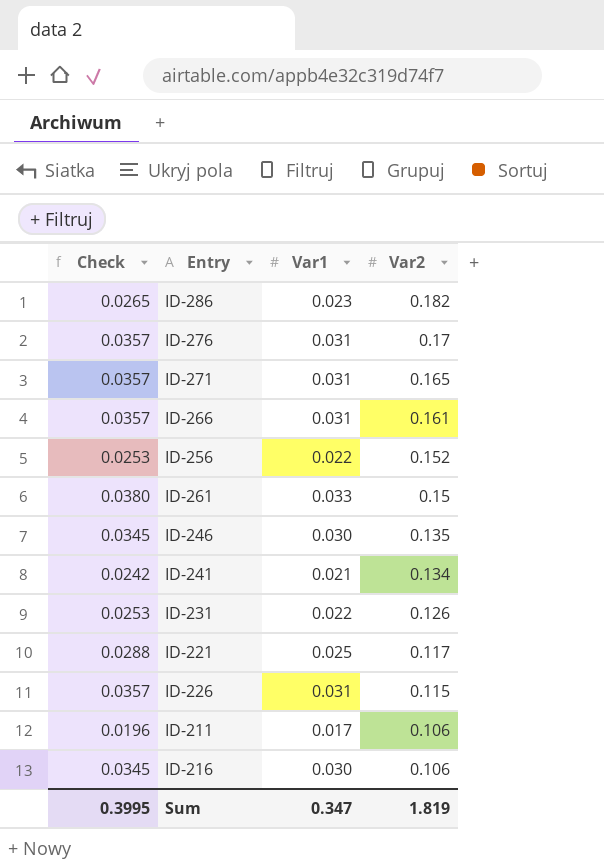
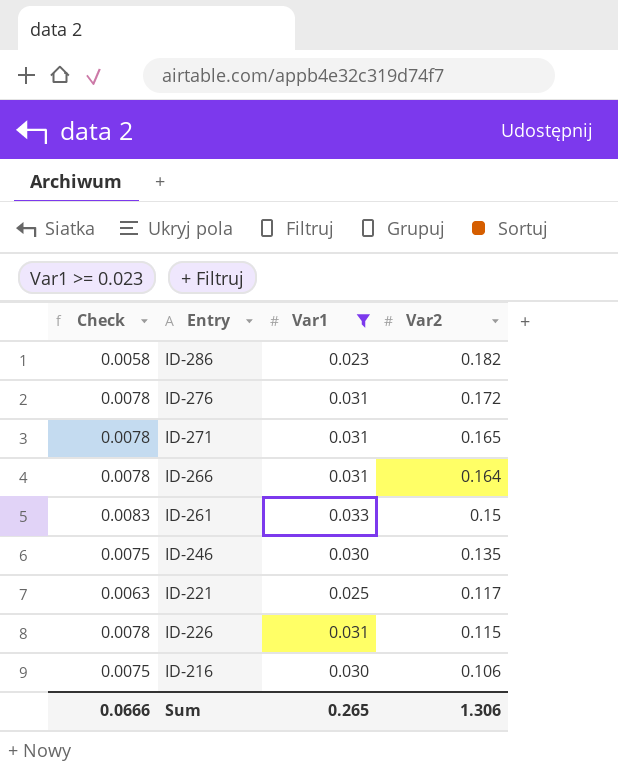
filter: none -> Var1 >= 0.023
column Check | formula: [Var1] * 1.15 -> [Var1] * 0.25
ID-276 | Var2: 0.17 -> 0.172
ID-266 | Var2: 0.161 -> 0.164
Sum | Check: 0.3995 -> 0.0666
Sum | Var1: 0.347 -> 0.265
Sum | Var2: 1.819 -> 1.306

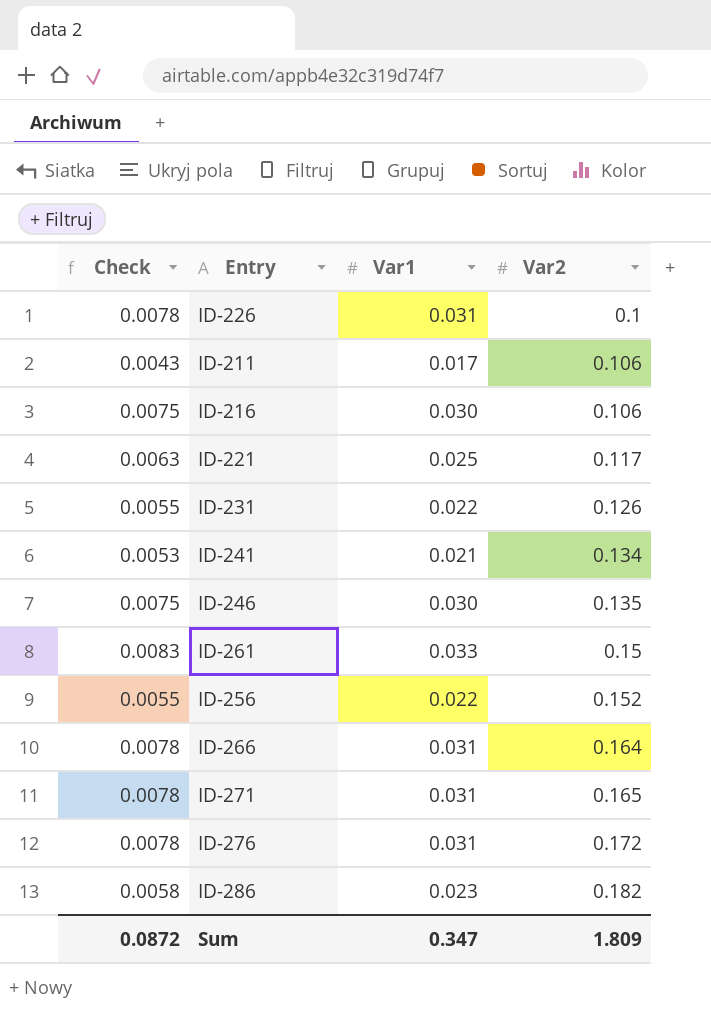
filter: Var1 >= 0.023 -> none
row order: Var2 descending -> Var2 ascending
ID-226 | Var2: 0.115 -> 0.1
Sum | Check: 0.0666 -> 0.0872
Sum | Var1: 0.265 -> 0.347
Sum | Var2: 1.306 -> 1.809

